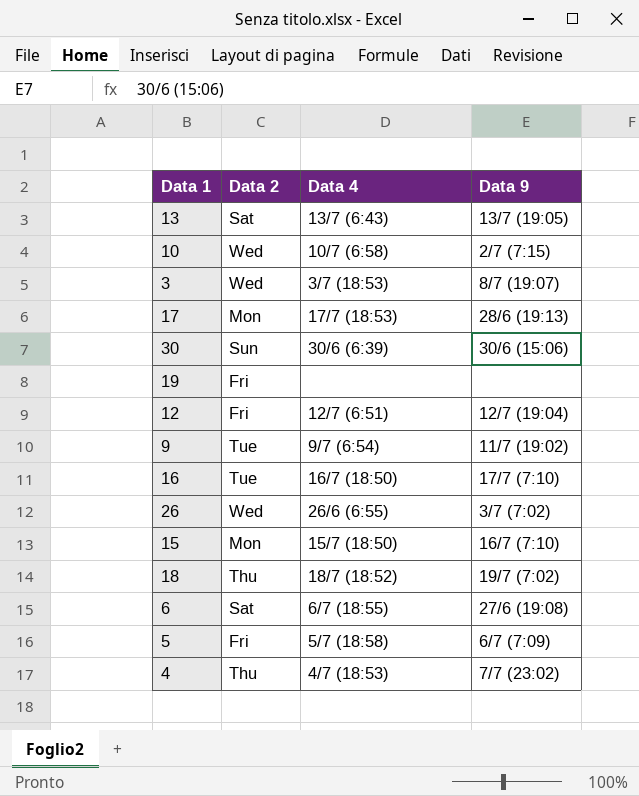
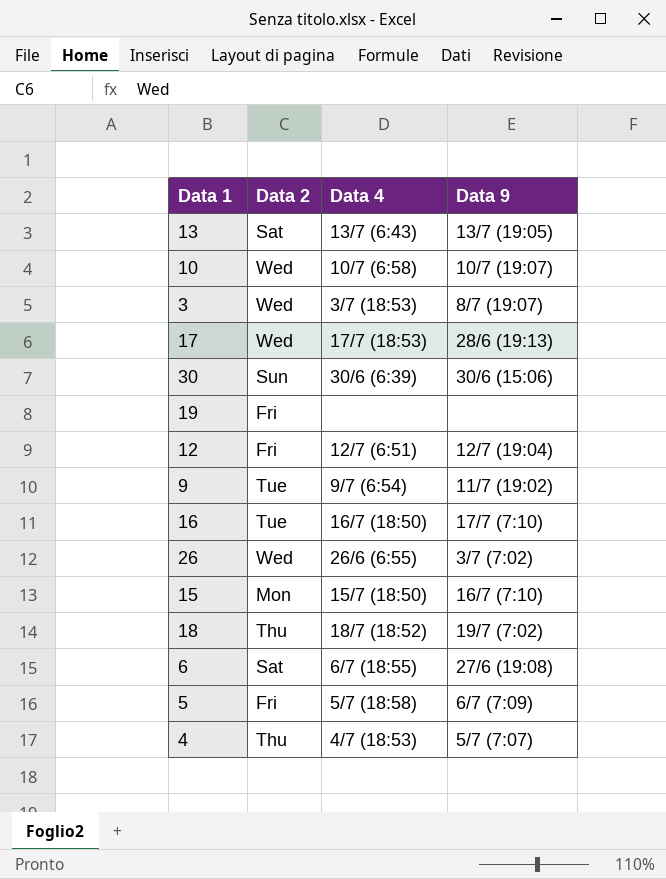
10 | Data 9: 2/7 (7:15) -> 10/7 (19:07)
17 | Data 2: Mon -> Wed
4 | Data 9: 7/7 (23:02) -> 5/7 (7:07)

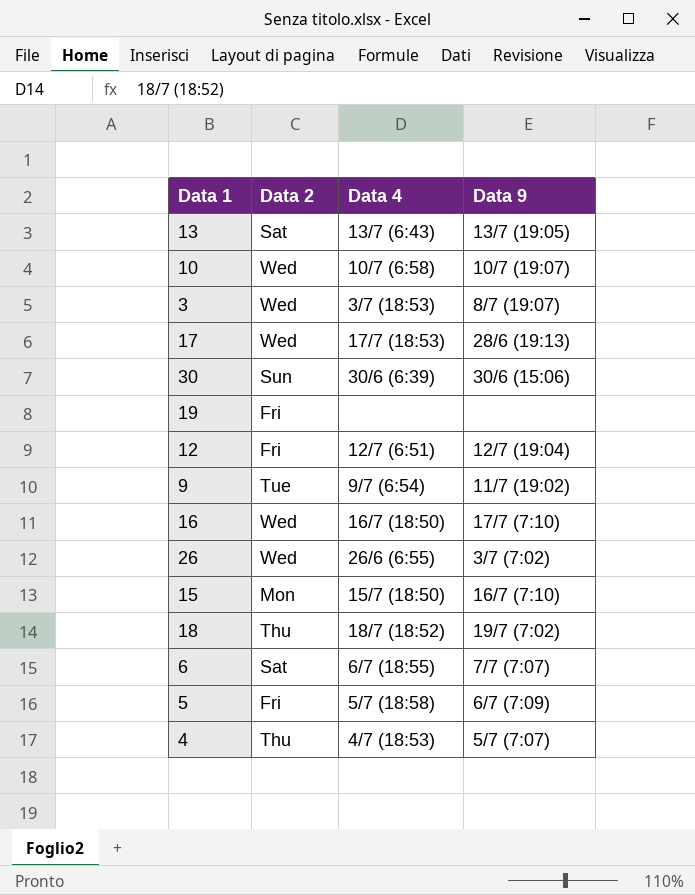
16 | Data 2: Tue -> Wed
6 | Data 9: 27/6 (19:08) -> 7/7 (7:07)

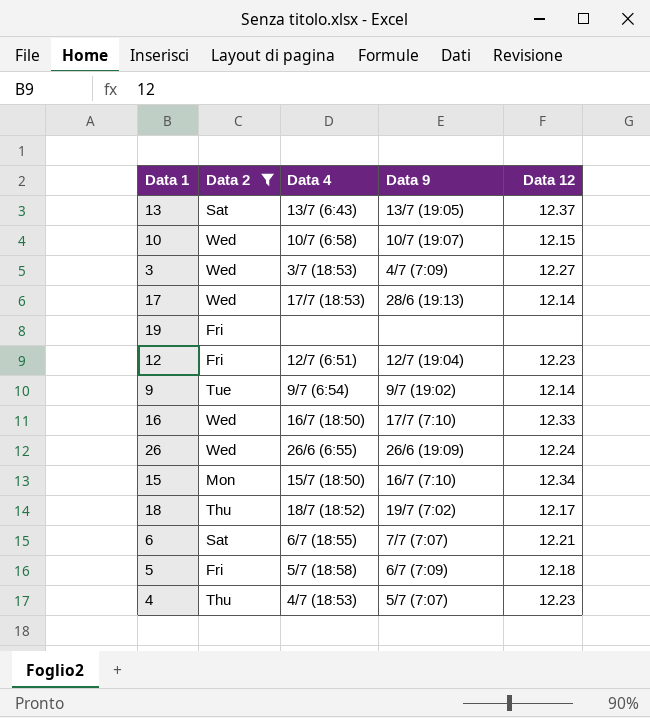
filter: none -> Data 2 != Sun
column Data 12 | position: none -> 5
3 | Data 9: 8/7 (19:07) -> 4/7 (7:09)
9 | Data 9: 11/7 (19:02) -> 9/7 (19:02)
26 | Data 9: 3/7 (7:02) -> 26/6 (19:09)

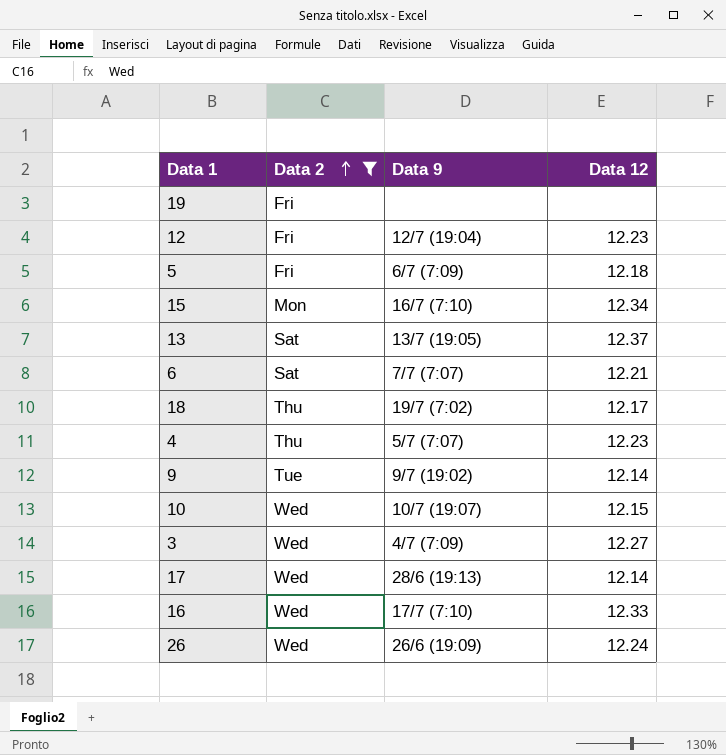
row order: none -> Data 2 ascending
column Data 4 | position: 3 -> none

